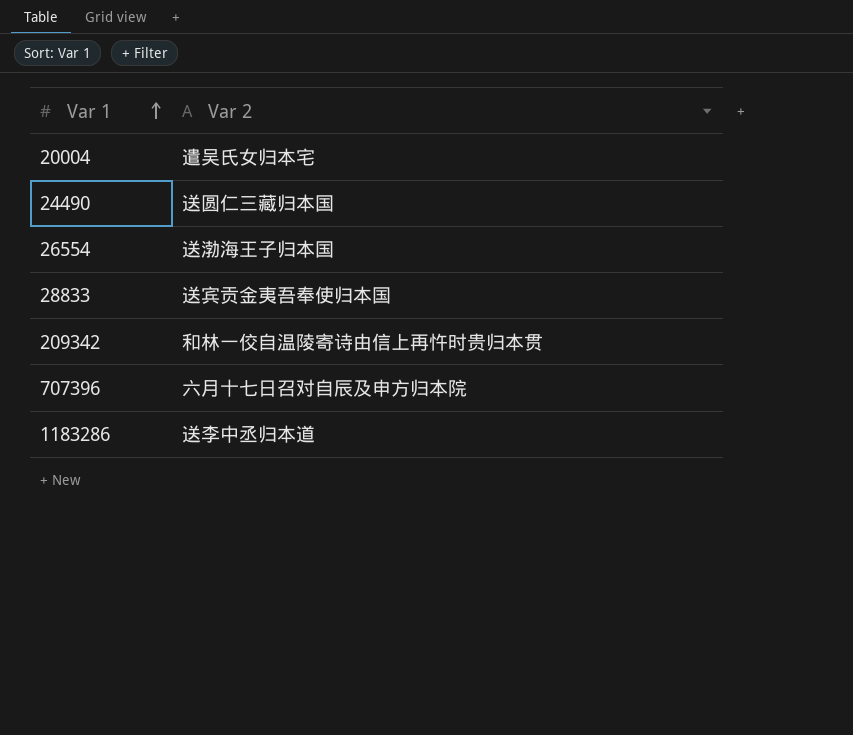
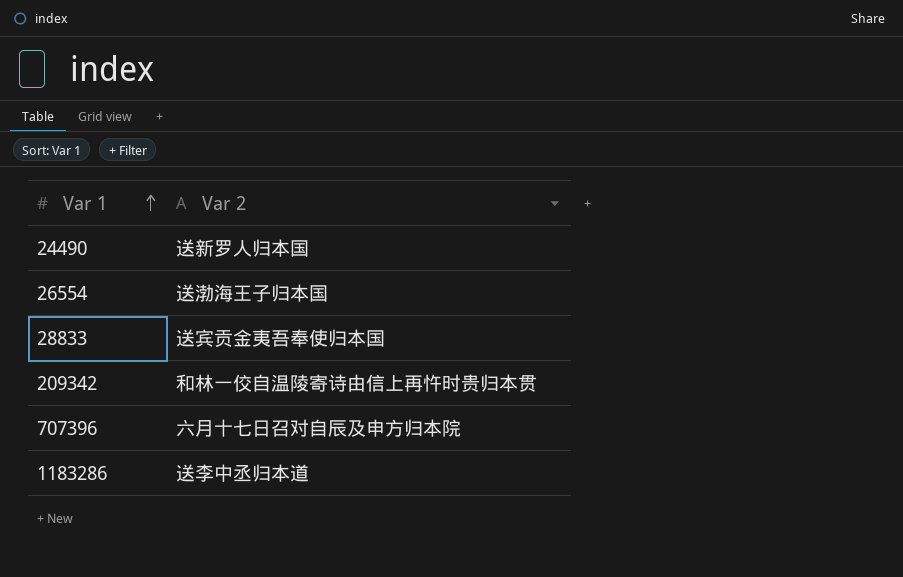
row 20004: 遣吴氏女归本宅 -> none
24490 | Var 2: 送圆仁三藏归本国 -> 送新罗人归本国

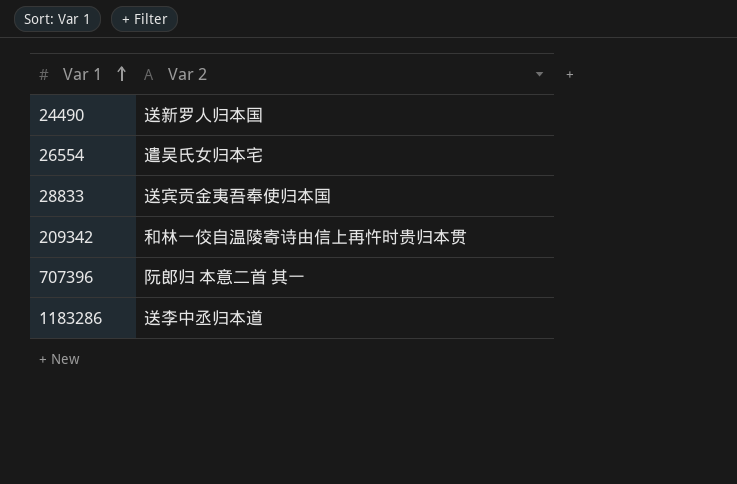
26554 | Var 2: 送渤海王子归本国 -> 遣吴氏女归本宅
707396 | Var 2: 六月十七日召对自辰及申方归本院 -> 阮郎归 本意二首 其一

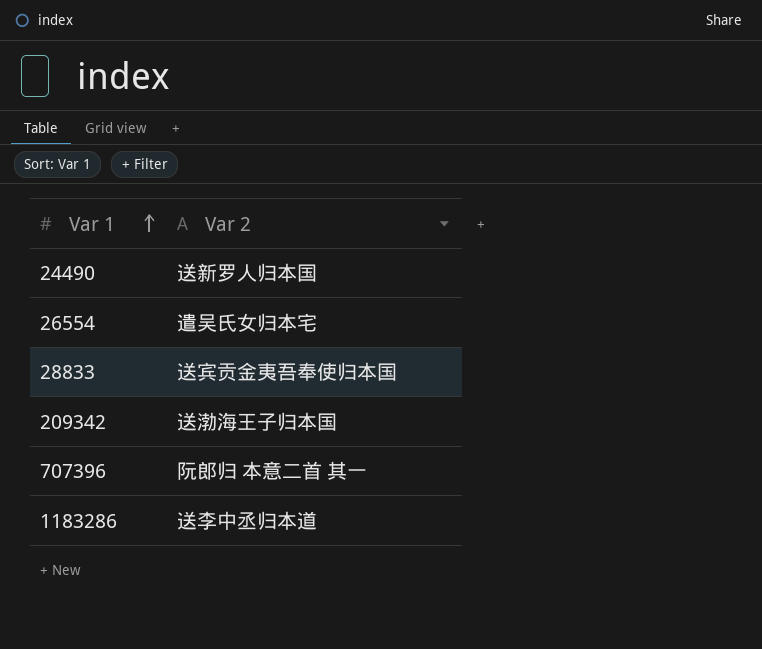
209342 | Var 2: 和林一佼自温陵寄诗由信上再忤时贵归本贯 -> 送渤海王子归本国

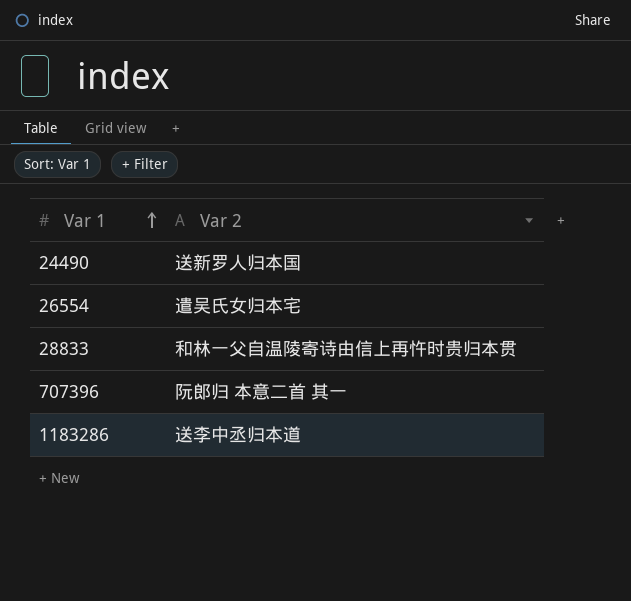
row 209342: 送渤海王子归本国 -> none
28833 | Var 2: 送宾贡金夷吾奉使归本国 -> 和林一父自温陵寄诗由信上再忤时贵归本贯

